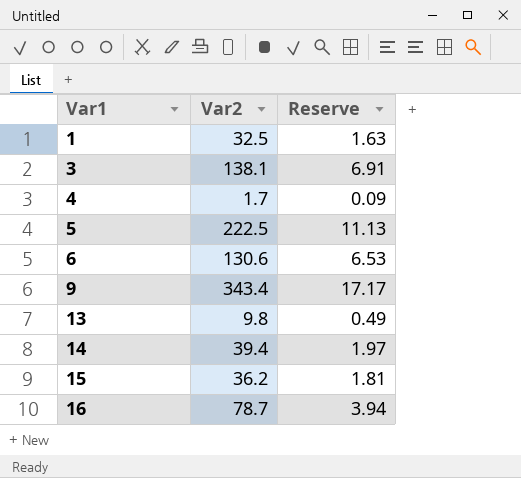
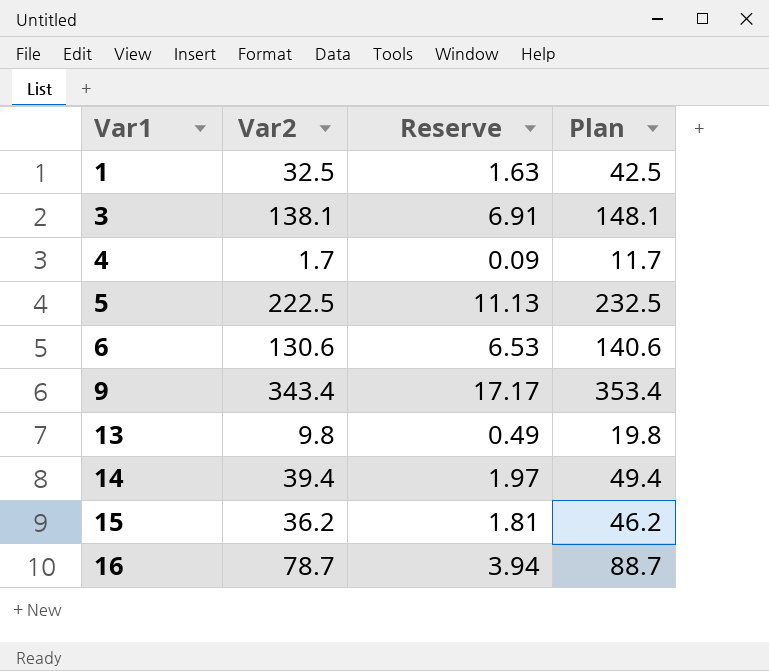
column Plan | formula: none -> [Var2] + 10

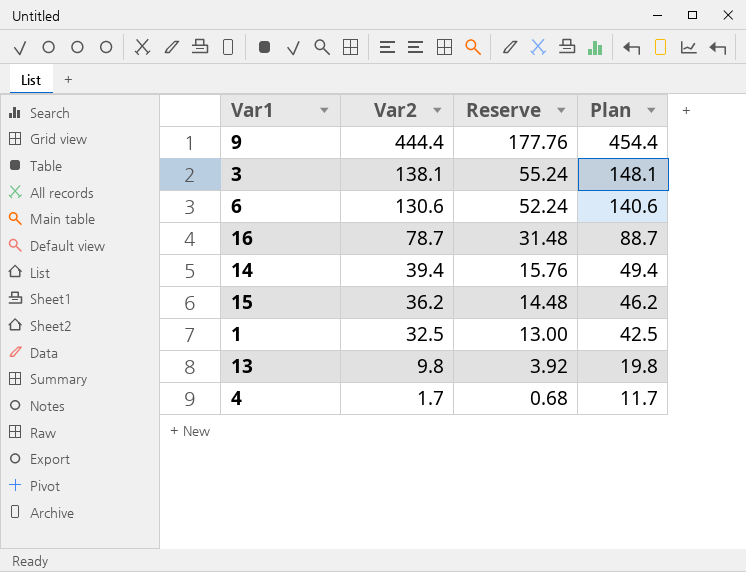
row order: Var1 ascending -> Var2 descending
column Reserve | formula: [Var2] * 0.05 -> [Var2] * 0.4
row 5: 222.5 | 11.13 | 232.5 -> none
9 | Var2: 343.4 -> 444.4
9 | Plan: 353.4 -> 454.4

